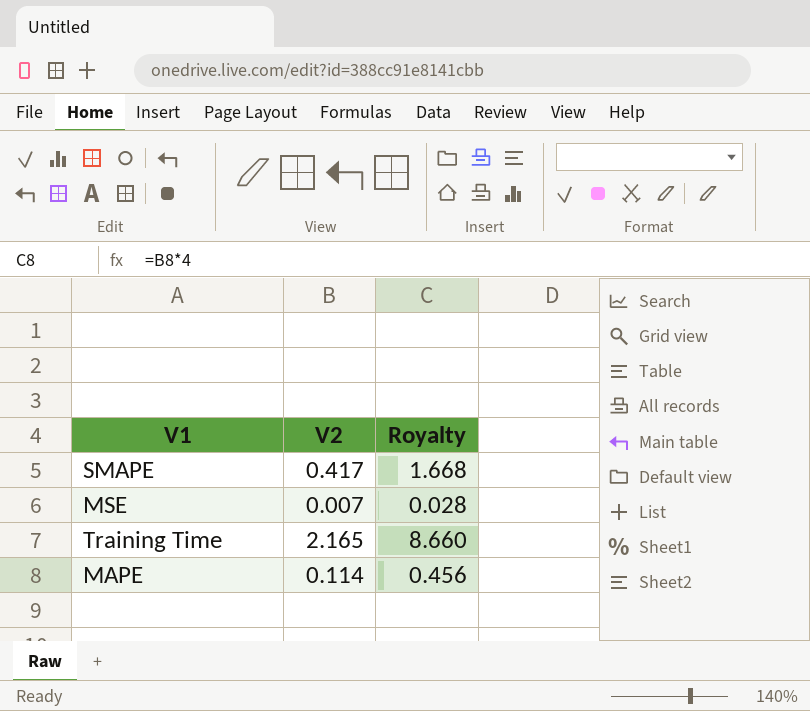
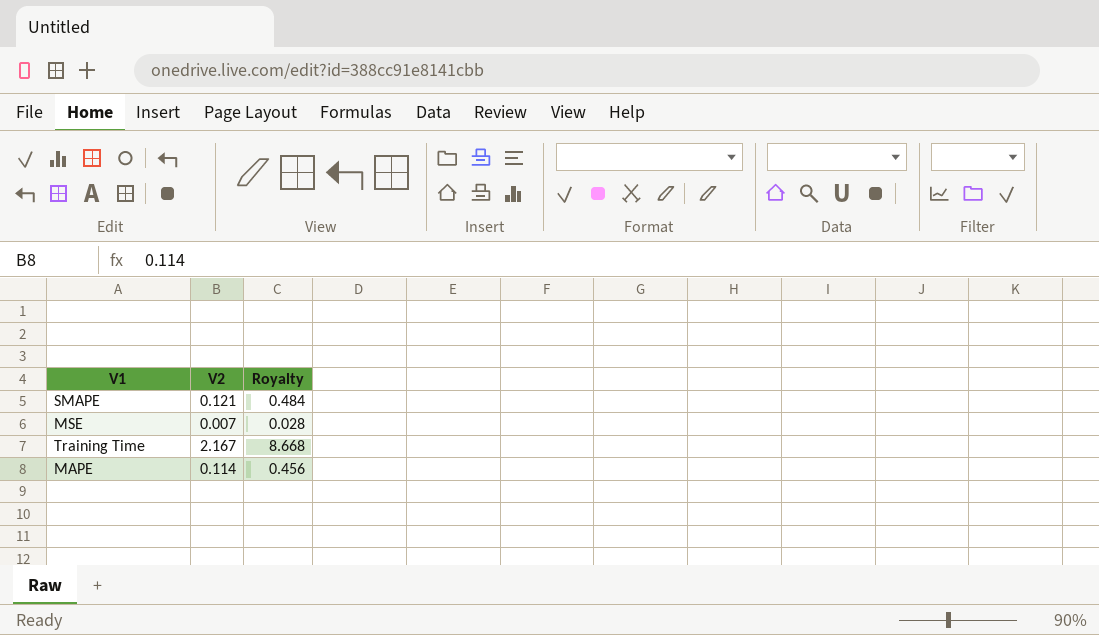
SMAPE | V2: 0.417 -> 0.121
SMAPE | Royalty: 1.668 -> 0.484
Training Time | V2: 2.165 -> 2.167
Training Time | Royalty: 8.660 -> 8.668

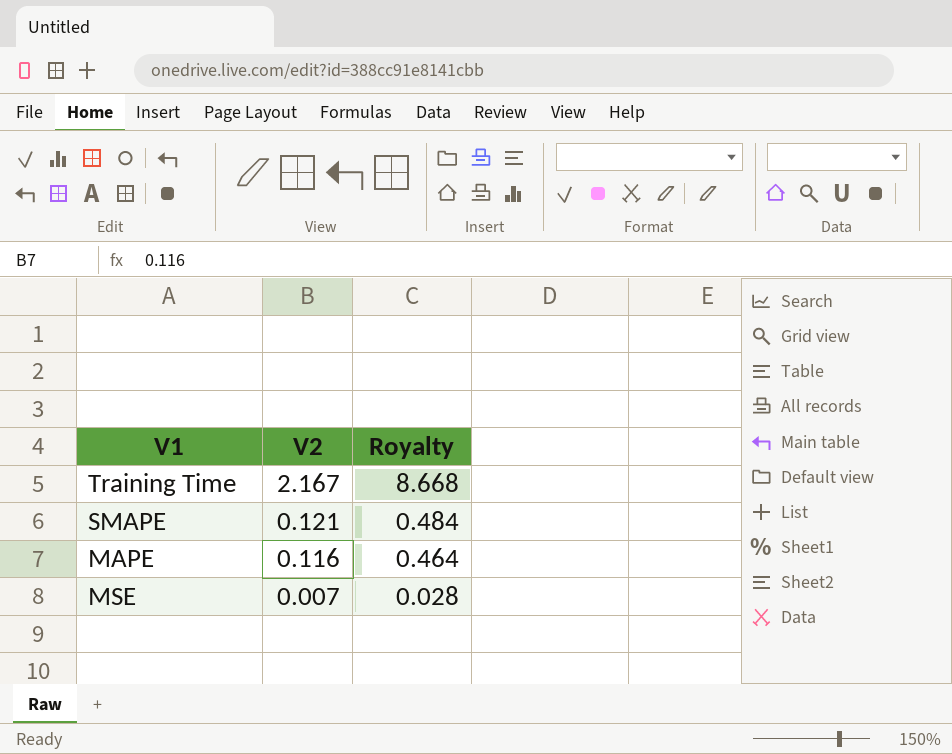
row order: none -> V2 descending
MAPE | V2: 0.114 -> 0.116
MAPE | Royalty: 0.456 -> 0.464

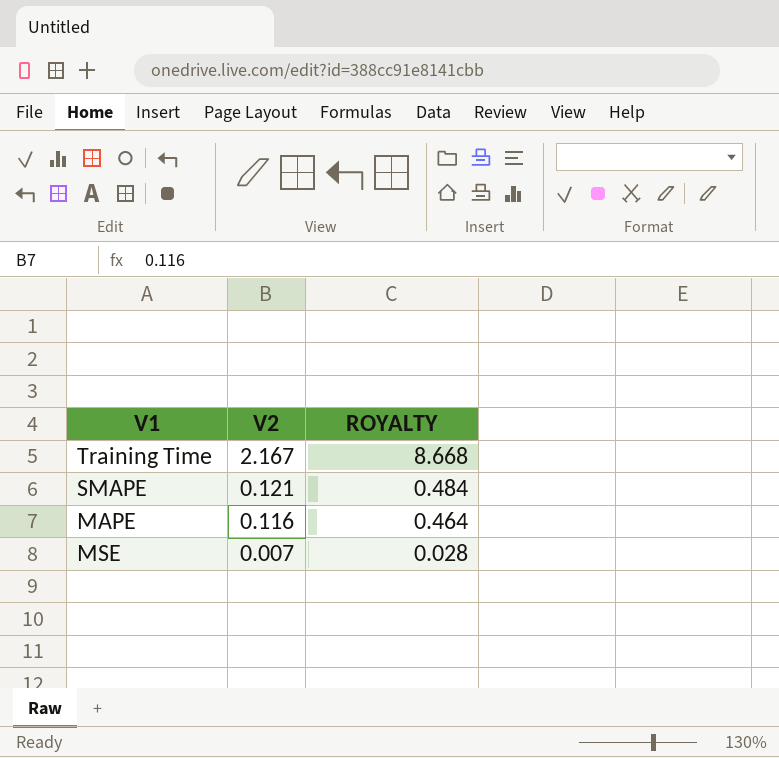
column name: Royalty -> ROYALTY

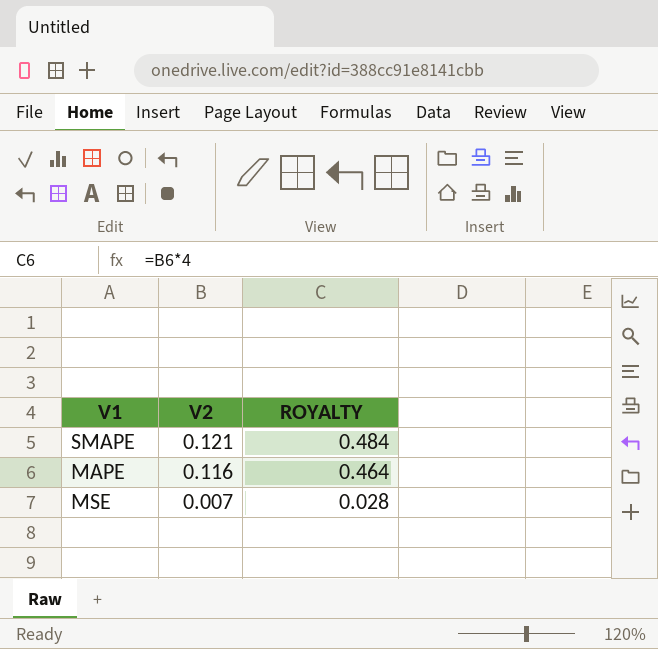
row Training Time: 2.167 | 8.668 -> none

